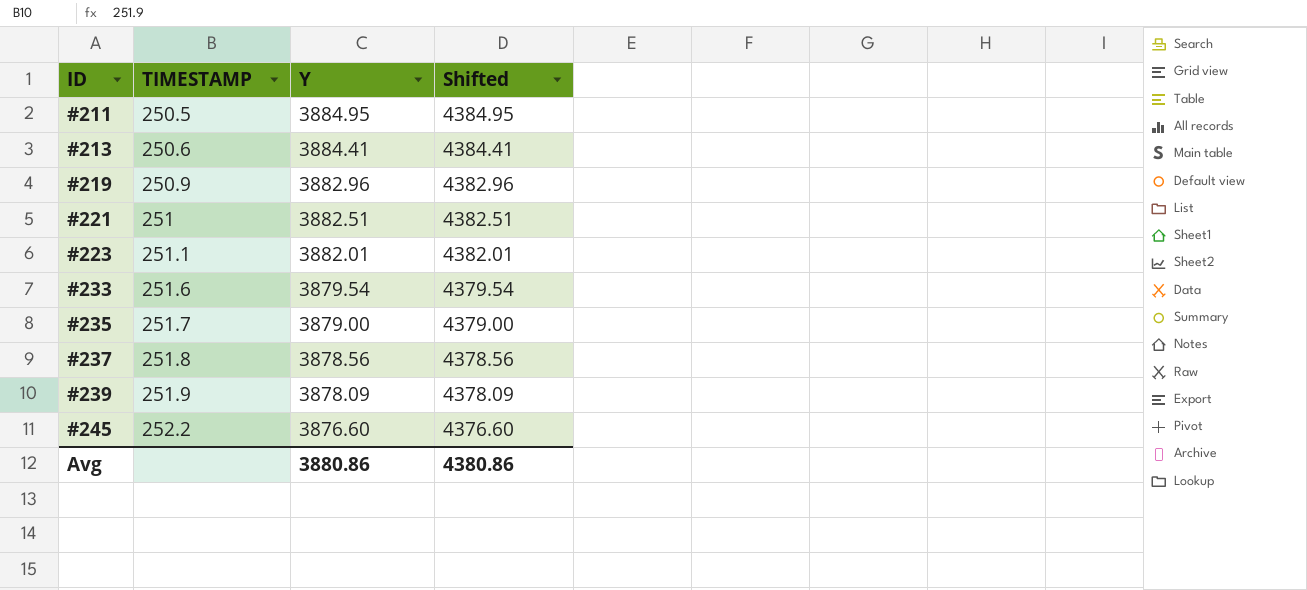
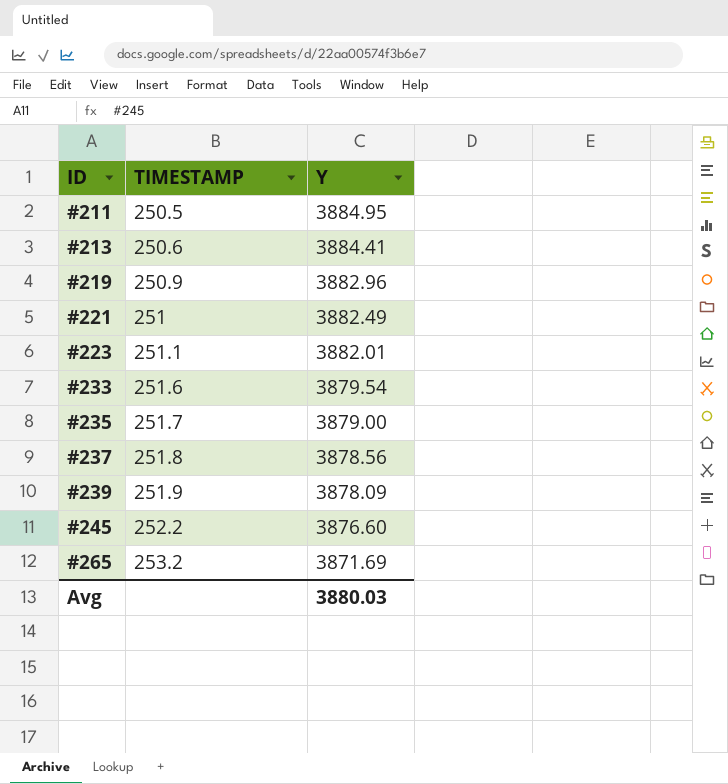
column Shifted | formula: [Y] + 500 -> none
#221 | Y: 3882.51 -> 3882.49
row #265: none -> 253.2 | 3871.69
Avg | Y: 3880.86 -> 3880.03

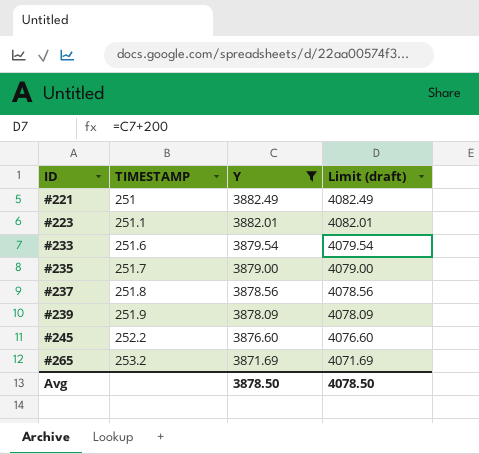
filter: none -> Y <= 3882.49
column Limit (draft) | formula: none -> [Y] + 200
Avg | Y: 3880.03 -> 3878.50

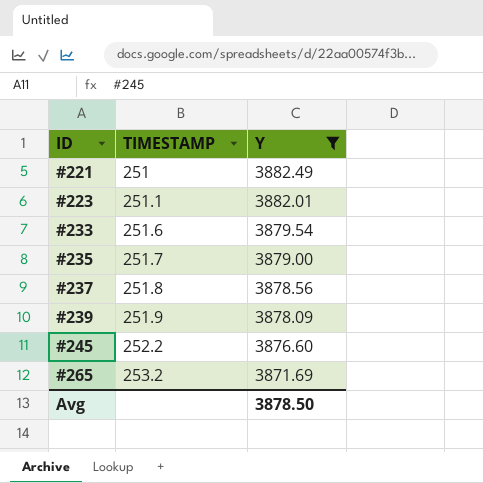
column Limit (draft) | formula: [Y] + 200 -> none

